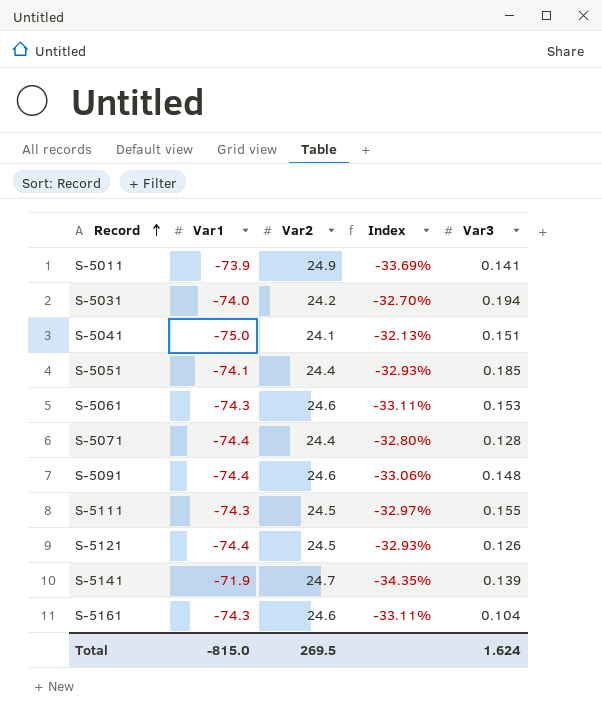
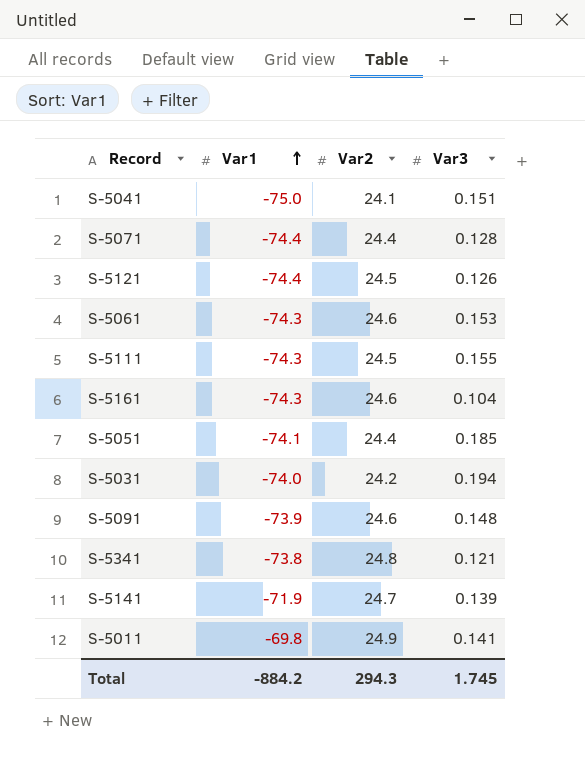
row order: Record ascending -> Var1 ascending
column Index | formula: [Var2] / [Var1] -> none
S-5091 | Var1: -74.4 -> -73.9
row S-5341: none -> -73.8 | 24.8 | 0.121
S-5011 | Var1: -73.9 -> -69.8
Total | Var1: -815.0 -> -884.2
Total | Var2: 269.5 -> 294.3
Total | Var3: 1.624 -> 1.745

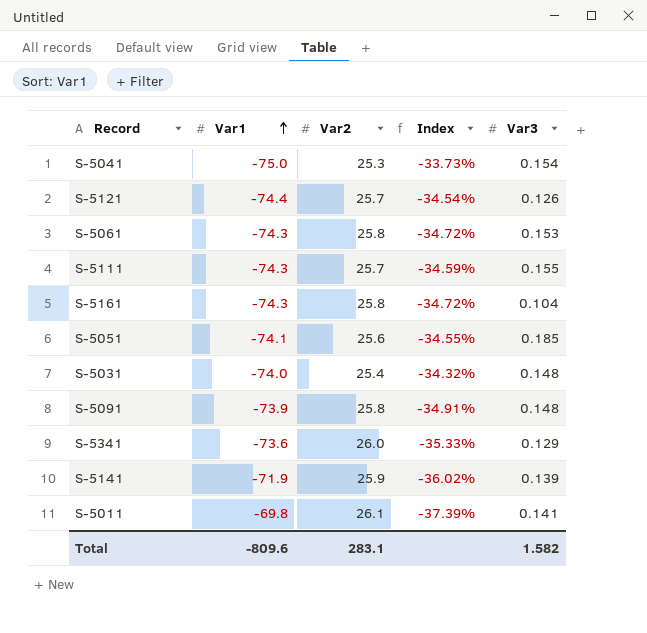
column Index | formula: none -> [Var2] / [Var1]
row S-5071: -74.4 | 24.4 | 0.128 -> none
S-5041 | Var2: 24.1 -> 25.3
S-5041 | Var3: 0.151 -> 0.154
S-5121 | Var2: 24.5 -> 25.7
S-5061 | Var2: 24.6 -> 25.8
S-5111 | Var2: 24.5 -> 25.7
S-5161 | Var2: 24.6 -> 25.8
S-5051 | Var2: 24.4 -> 25.6
S-5031 | Var2: 24.2 -> 25.4
S-5031 | Var3: 0.194 -> 0.148
S-5091 | Var2: 24.6 -> 25.8
S-5341 | Var1: -73.8 -> -73.6
S-5341 | Var2: 24.8 -> 26.0
S-5341 | Var3: 0.121 -> 0.129
S-5141 | Var2: 24.7 -> 25.9
S-5011 | Var2: 24.9 -> 26.1
Total | Var1: -884.2 -> -809.6
Total | Var2: 294.3 -> 283.1
Total | Var3: 1.745 -> 1.582

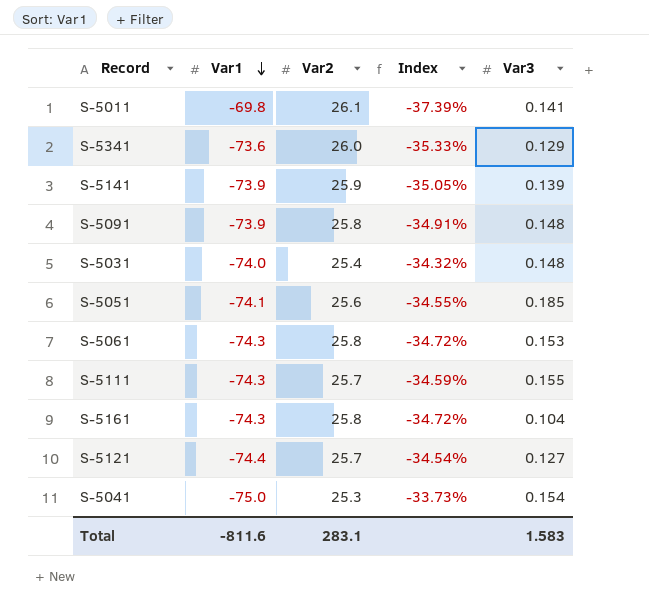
row order: Var1 ascending -> Var1 descending
S-5141 | Var1: -71.9 -> -73.9
S-5141 | Index: -36.02% -> -35.05%
S-5121 | Var3: 0.126 -> 0.127
Total | Var1: -809.6 -> -811.6
Total | Var3: 1.582 -> 1.583

